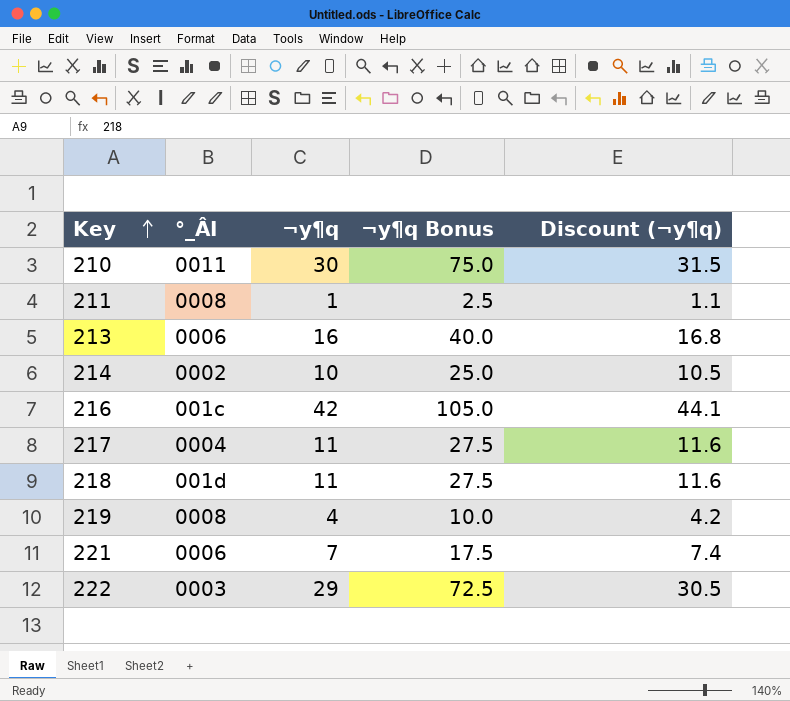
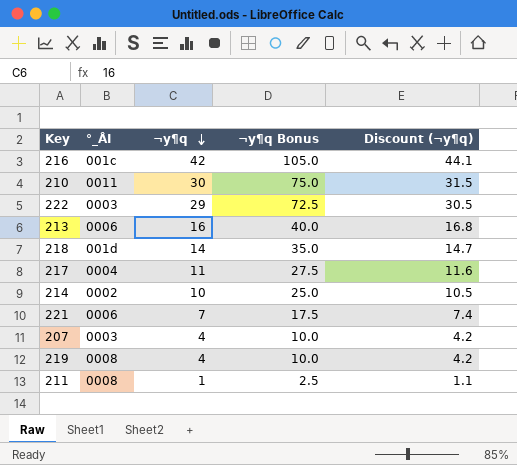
row order: Key ascending -> ¬y¶q descending
218 | ¬y¶q: 11 -> 14
218 | ¬y¶q Bonus: 27.5 -> 35.0
218 | Discount (¬y¶q): 11.6 -> 14.7
row 207: none -> 0003 | 4 | 10.0 | 4.2

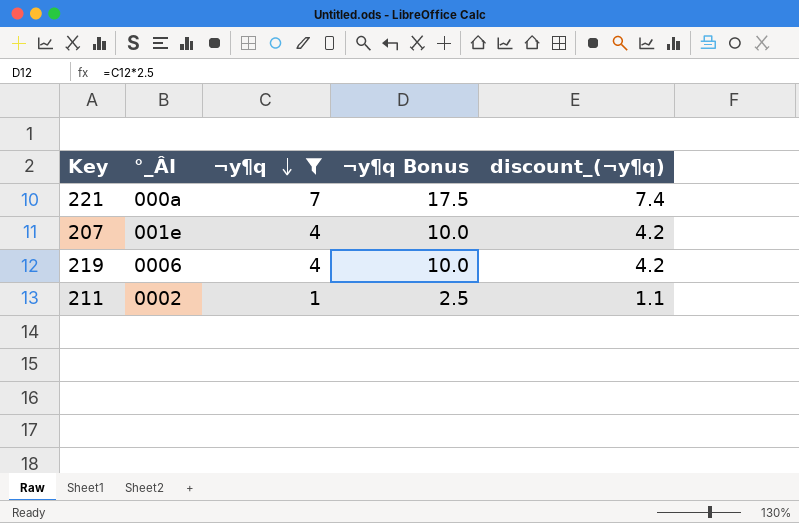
filter: none -> ¬y¶q <= 7
column name: Discount (¬y¶q) -> discount_(¬y¶q)
221 | °_ÂI: 0006 -> 000a
207 | °_ÂI: 0003 -> 001e
219 | °_ÂI: 0008 -> 0006
211 | °_ÂI: 0008 -> 0002

